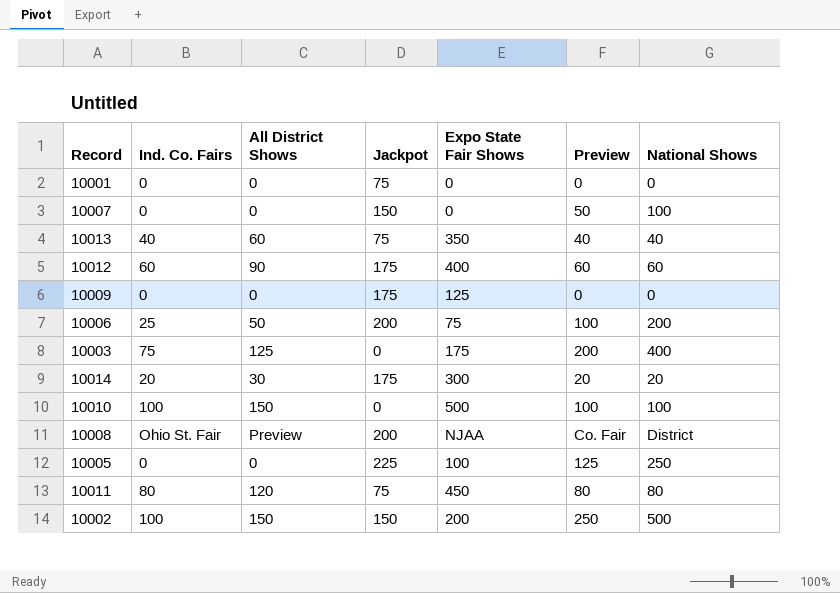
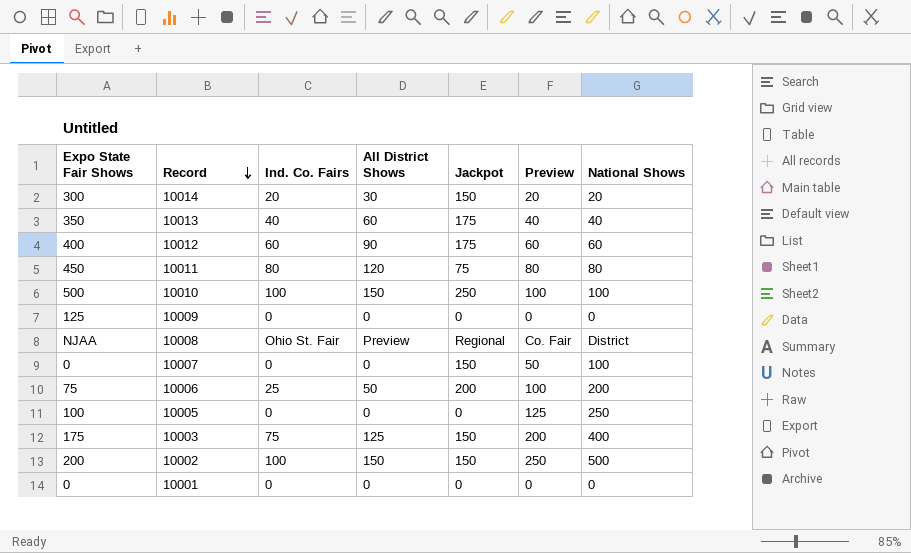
row order: none -> Record descending
column Expo State Fair Shows | position: 5 -> 1
10014 | Jackpot: 175 -> 150
10013 | Jackpot: 75 -> 175
10010 | Jackpot: 0 -> 250
10009 | Jackpot: 175 -> 0
10008 | Jackpot: 200 -> Regional
10005 | Jackpot: 225 -> 0
10003 | Jackpot: 0 -> 150
10001 | Jackpot: 75 -> 0

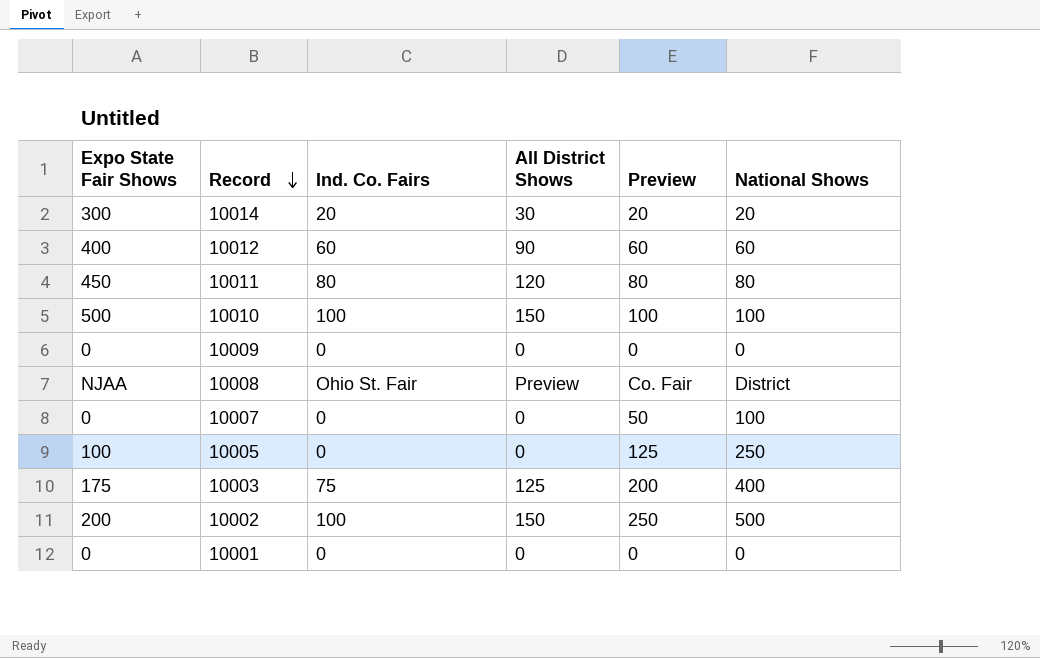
column Jackpot | position: 5 -> none
row 10013: 350 | 40 | 60 | 175 | 40 | 40 -> none
row 10006: 75 | 25 | 50 | 200 | 100 | 200 -> none
10009 | Expo State Fair Shows: 125 -> 0

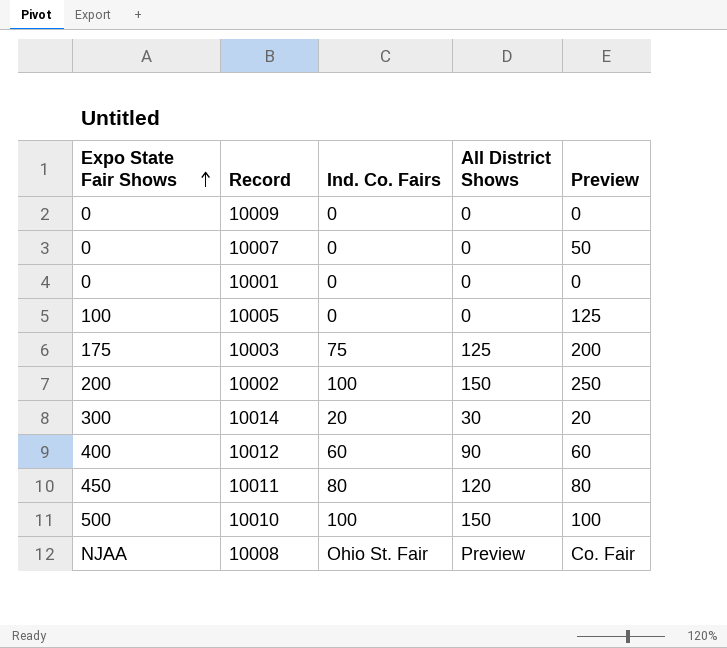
row order: Record descending -> Expo State Fair Shows ascending
column National Shows | position: 6 -> none

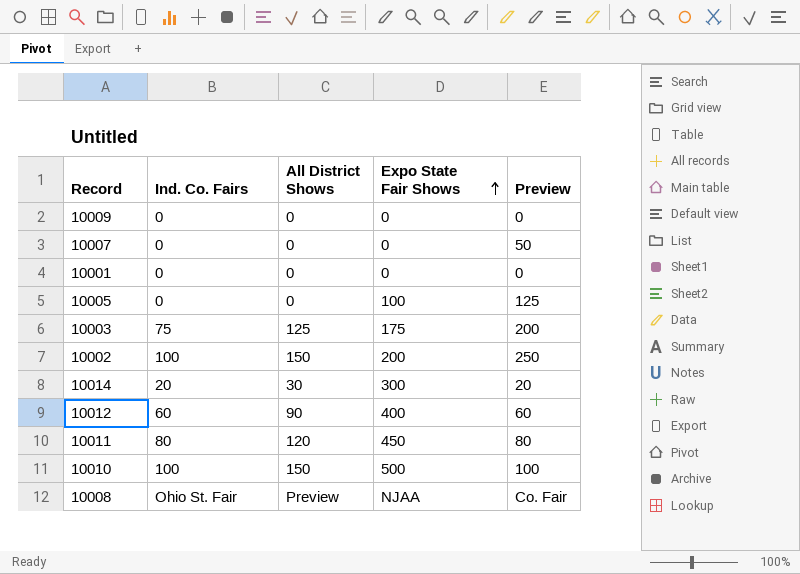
column Expo State Fair Shows | position: 1 -> 4

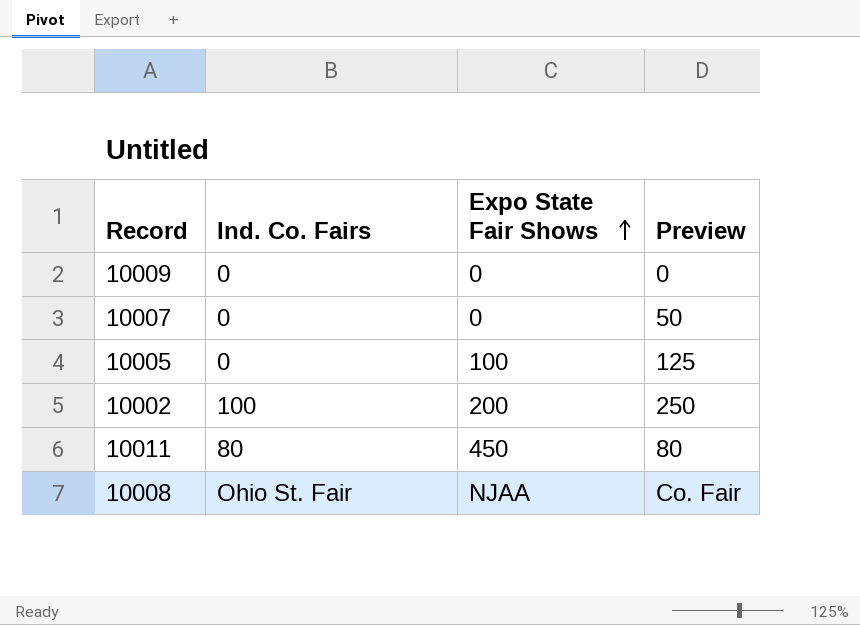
column All District Shows | position: 3 -> none
row 10001: 0 | 0 | 0 | 0 -> none
row 10003: 75 | 125 | 175 | 200 -> none
row 10014: 20 | 30 | 300 | 20 -> none
row 10012: 60 | 90 | 400 | 60 -> none
row 10010: 100 | 150 | 500 | 100 -> none

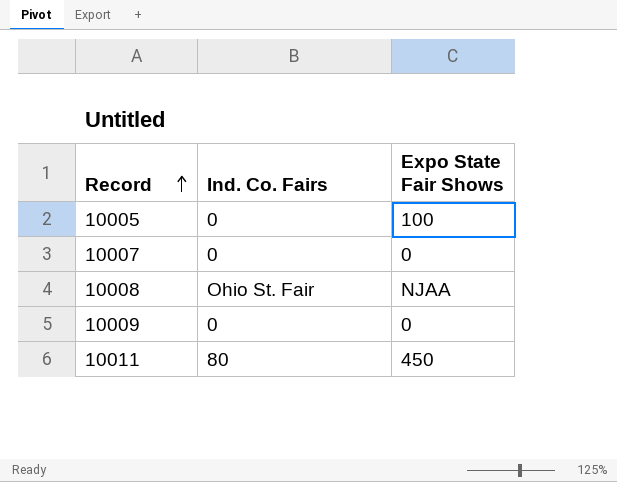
row order: Expo State Fair Shows ascending -> Record ascending
column Preview | position: 4 -> none
row 10002: 100 | 200 | 250 -> none

